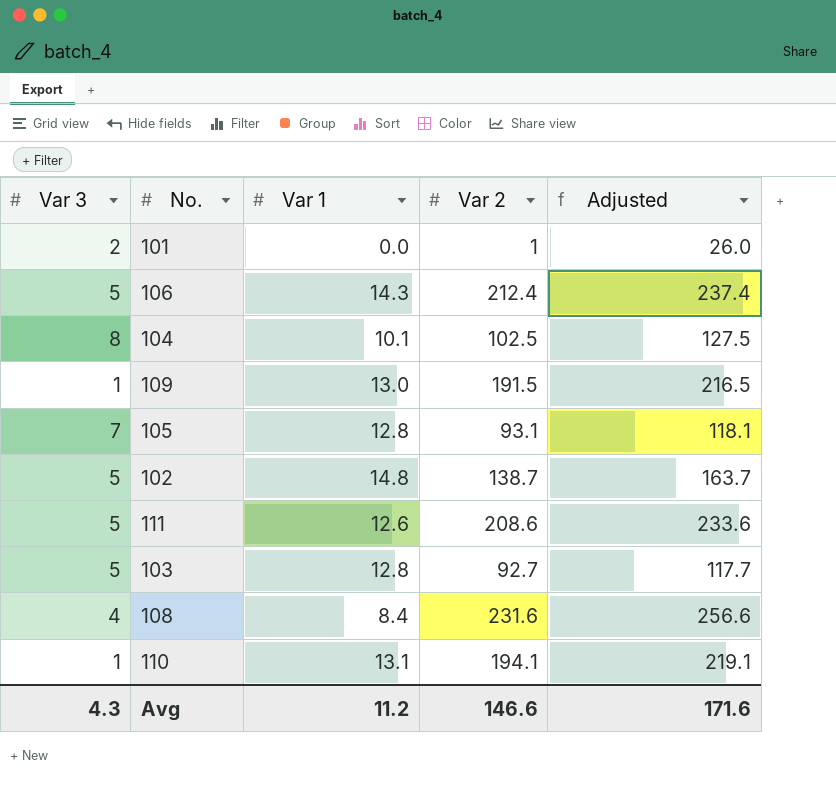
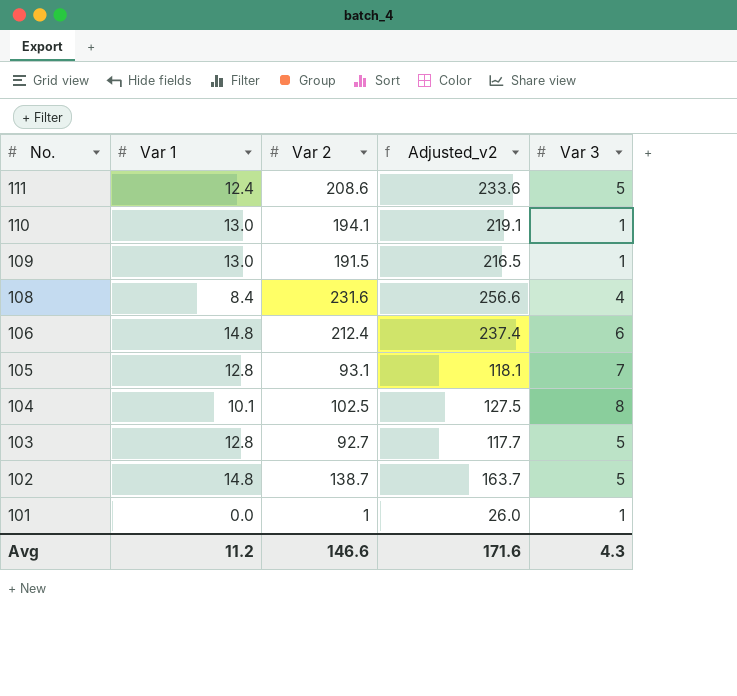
row order: none -> No. descending
column name: Adjusted -> Adjusted_v2
column Var 3 | position: 1 -> 5
111 | Var 1: 12.6 -> 12.4
110 | Var 1: 13.1 -> 13.0
106 | Var 1: 14.3 -> 14.8
106 | Var 3: 5 -> 6
101 | Var 3: 2 -> 1

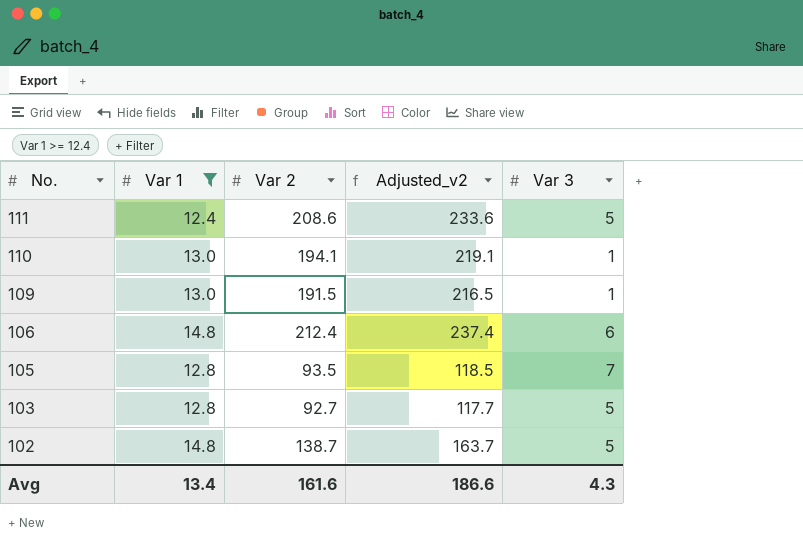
filter: none -> Var 1 >= 12.4
105 | Var 2: 93.1 -> 93.5
105 | Adjusted_v2: 118.1 -> 118.5
Avg | Var 1: 11.2 -> 13.4
Avg | Var 2: 146.6 -> 161.6
Avg | Adjusted_v2: 171.6 -> 186.6

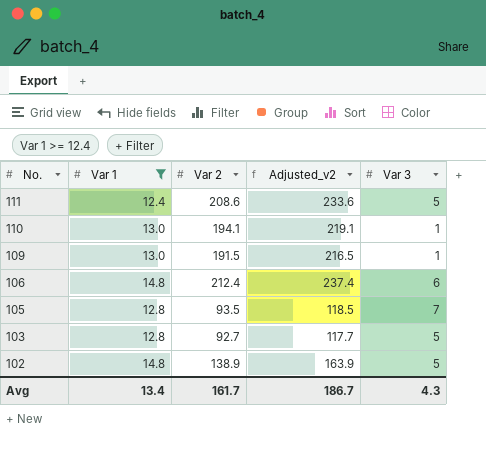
102 | Var 2: 138.7 -> 138.9
102 | Adjusted_v2: 163.7 -> 163.9
Avg | Var 2: 161.6 -> 161.7
Avg | Adjusted_v2: 186.6 -> 186.7

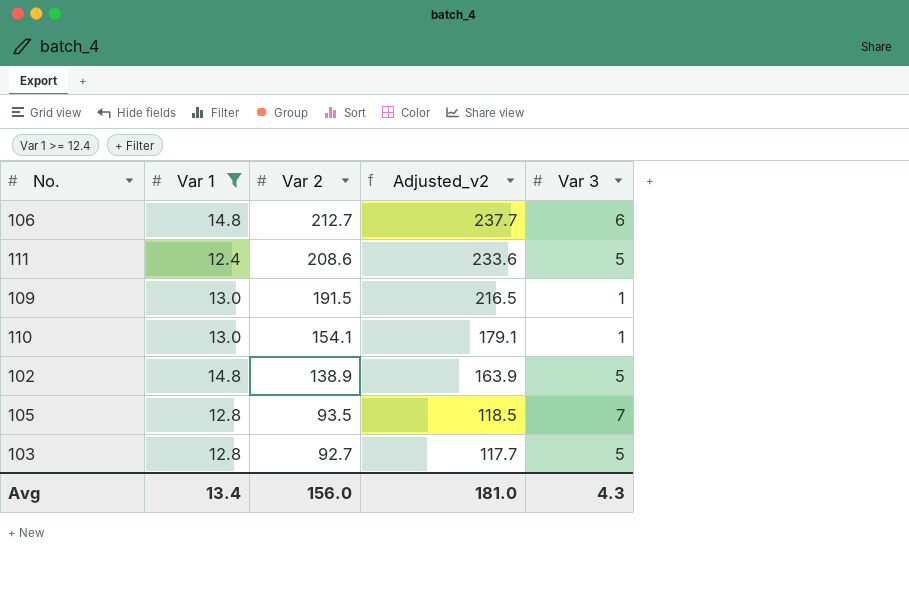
row order: No. descending -> Var 2 descending
106 | Var 2: 212.4 -> 212.7
106 | Adjusted_v2: 237.4 -> 237.7
110 | Var 2: 194.1 -> 154.1
110 | Adjusted_v2: 219.1 -> 179.1
Avg | Var 2: 161.7 -> 156.0
Avg | Adjusted_v2: 186.7 -> 181.0

